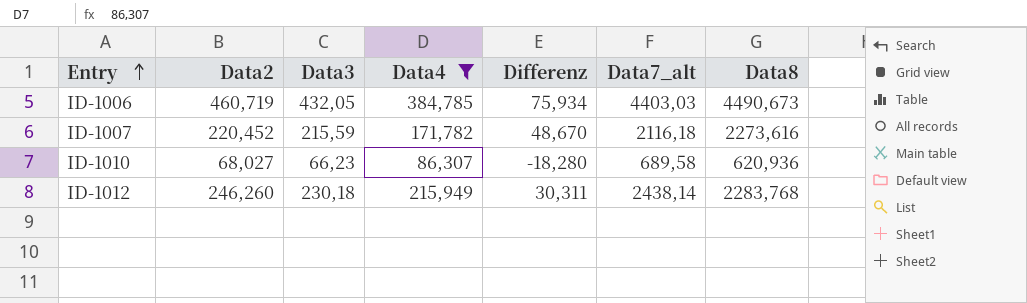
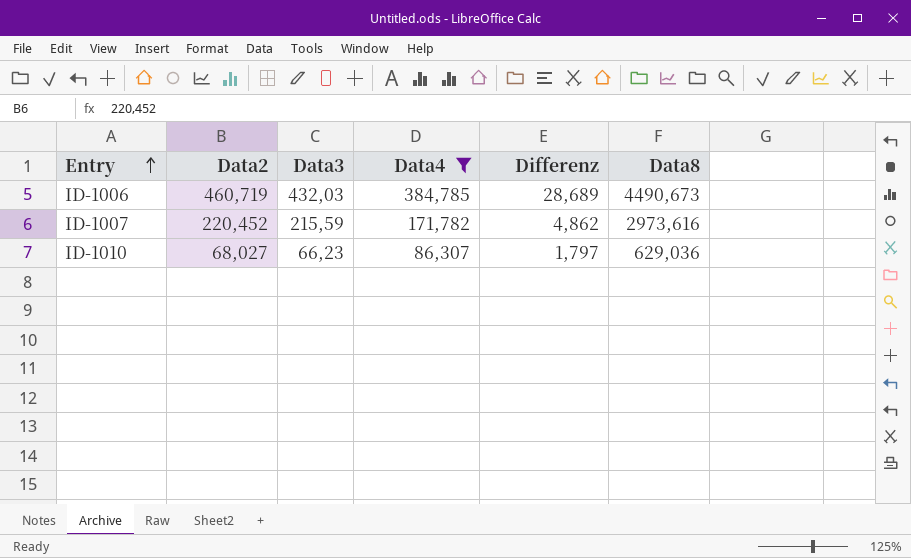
column Data7_alt | position: 6 -> none
column Differenz | formula: [Data2] - [Data4] -> [Data2] - [Data3]
row ID-1012: 246,260 | 230,18 | 215,949 | 30,311 | 2438,14 | 2283,768 -> none
ID-1006 | Data3: 432,05 -> 432,03
ID-1007 | Data8: 2273,616 -> 2973,616
ID-1010 | Data8: 620,936 -> 629,036

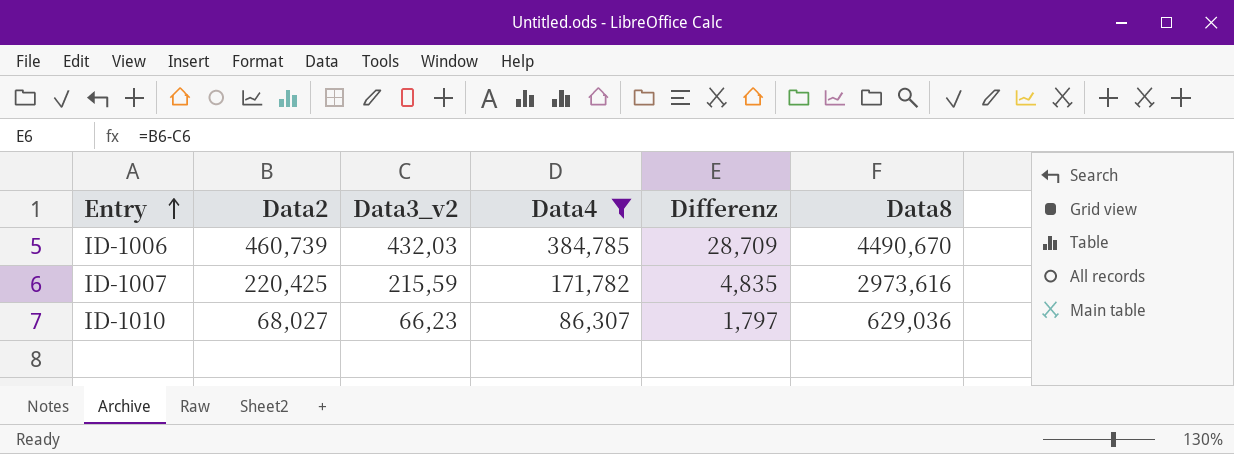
column name: Data3 -> Data3_v2
ID-1006 | Data2: 460,719 -> 460,739
ID-1006 | Differenz: 28,689 -> 28,709
ID-1006 | Data8: 4490,673 -> 4490,670
ID-1007 | Data2: 220,452 -> 220,425
ID-1007 | Differenz: 4,862 -> 4,835

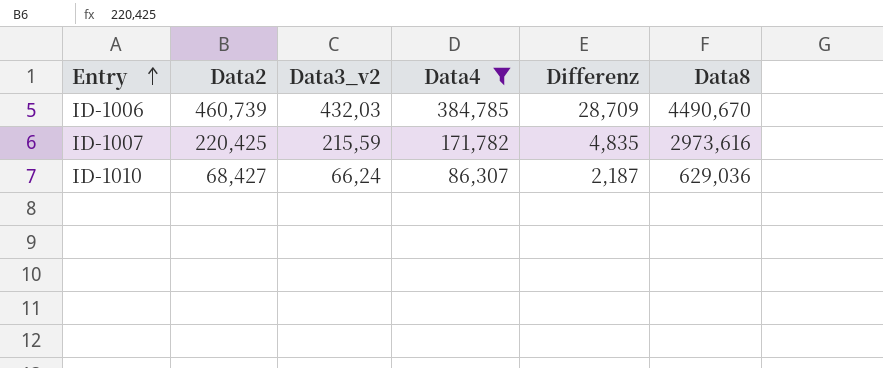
ID-1010 | Data2: 68,027 -> 68,427
ID-1010 | Data3_v2: 66,23 -> 66,24
ID-1010 | Differenz: 1,797 -> 2,187

